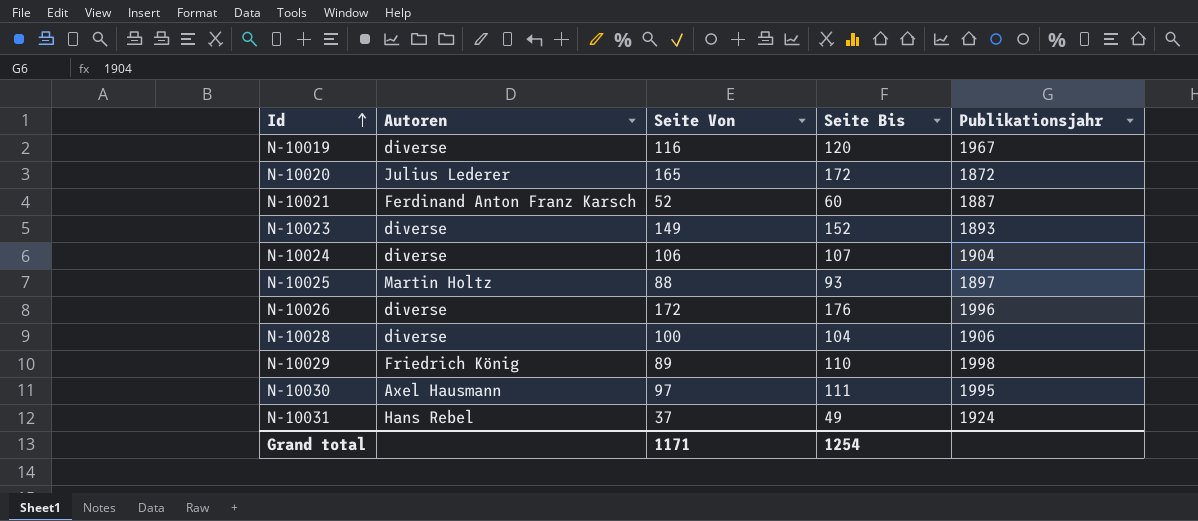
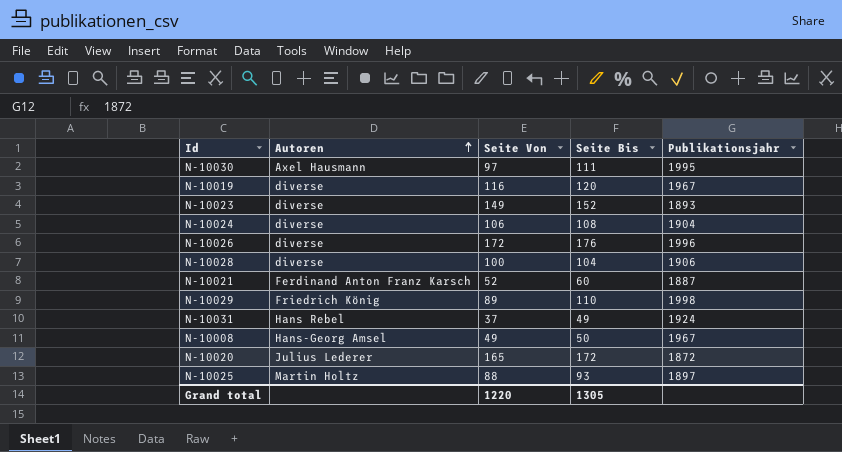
row order: Id ascending -> Autoren ascending
N-10024 | Seite Bis: 107 -> 108
row N-10008: none -> Hans-Georg Amsel | 49 | 50 | 1967
Grand total | Seite Von: 1171 -> 1220
Grand total | Seite Bis: 1254 -> 1305

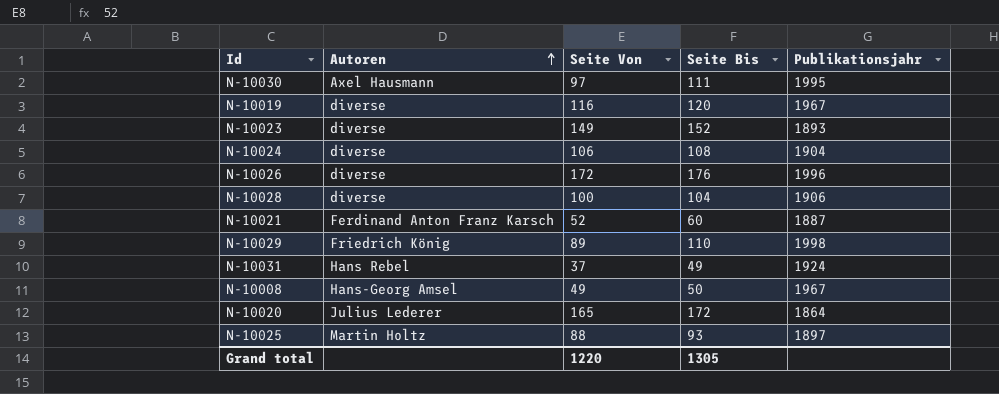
N-10020 | Publikationsjahr: 1872 -> 1864

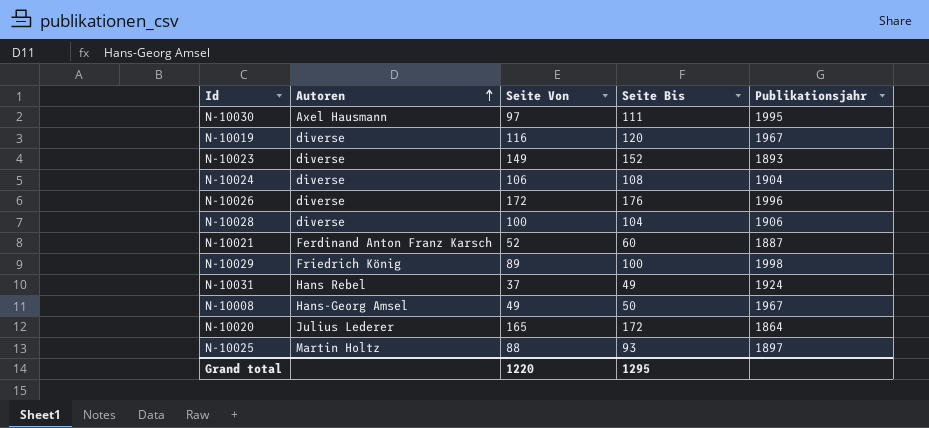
N-10029 | Seite Bis: 110 -> 100
Grand total | Seite Bis: 1305 -> 1295

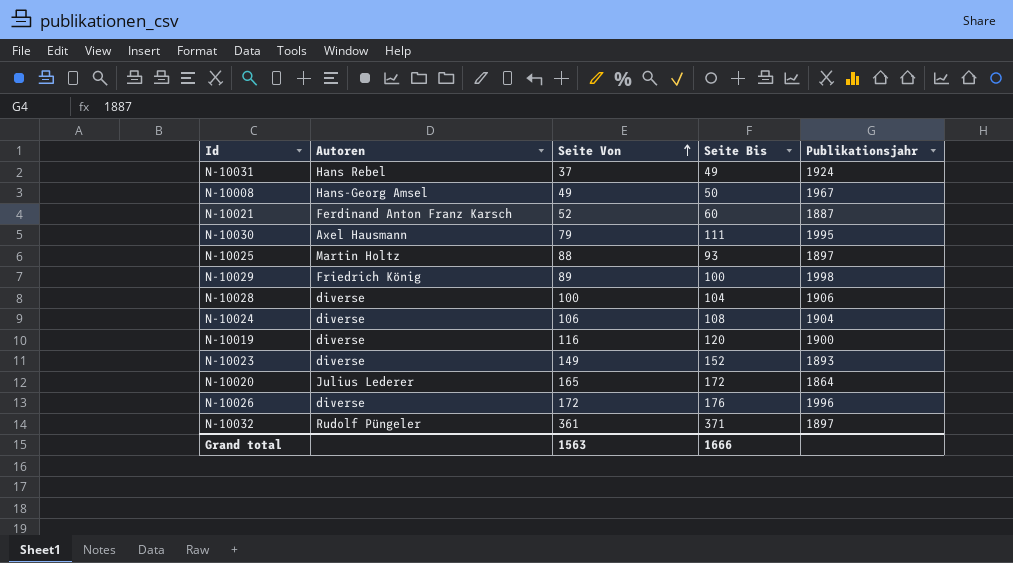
row order: Autoren ascending -> Seite Von ascending
N-10030 | Seite Von: 97 -> 79
N-10019 | Publikationsjahr: 1967 -> 1900
row N-10032: none -> Rudolf Püngeler | 361 | 371 | 1897
Grand total | Seite Von: 1220 -> 1563
Grand total | Seite Bis: 1295 -> 1666

